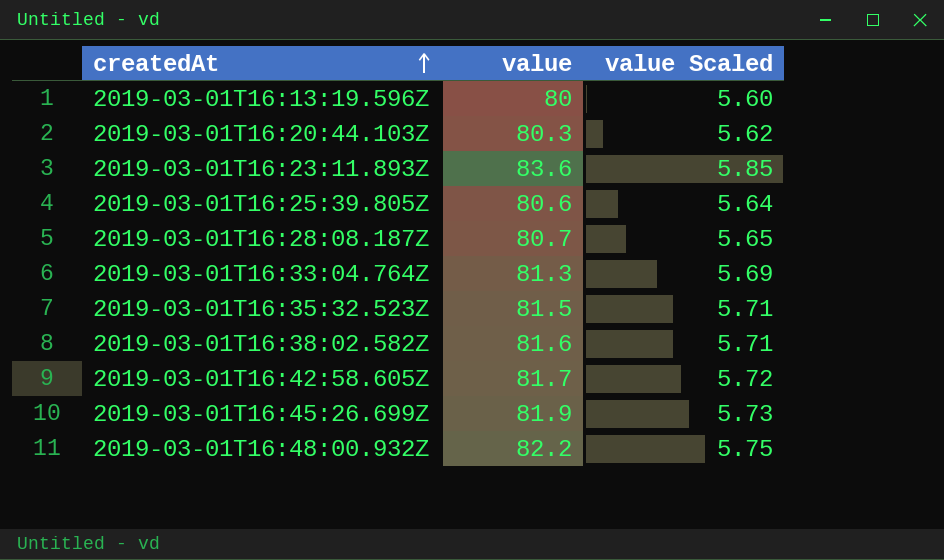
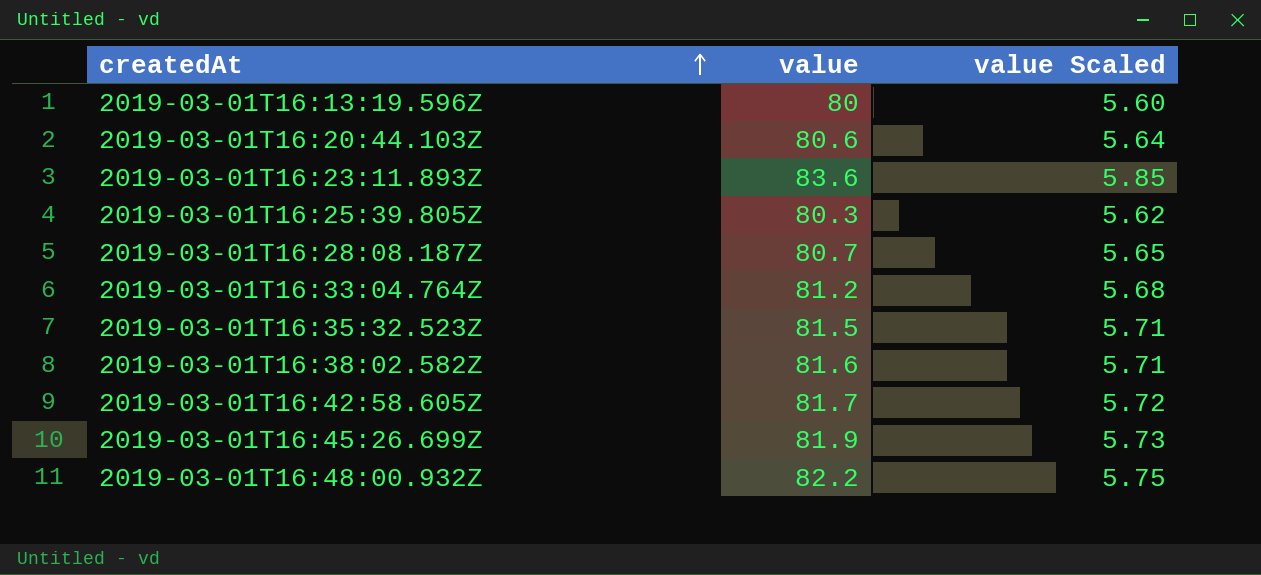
2019-03-01T16:20:44.103Z | value: 80.3 -> 80.6
2019-03-01T16:20:44.103Z | value Scaled: 5.62 -> 5.64
2019-03-01T16:25:39.805Z | value: 80.6 -> 80.3
2019-03-01T16:25:39.805Z | value Scaled: 5.64 -> 5.62
2019-03-01T16:33:04.764Z | value: 81.3 -> 81.2
2019-03-01T16:33:04.764Z | value Scaled: 5.69 -> 5.68

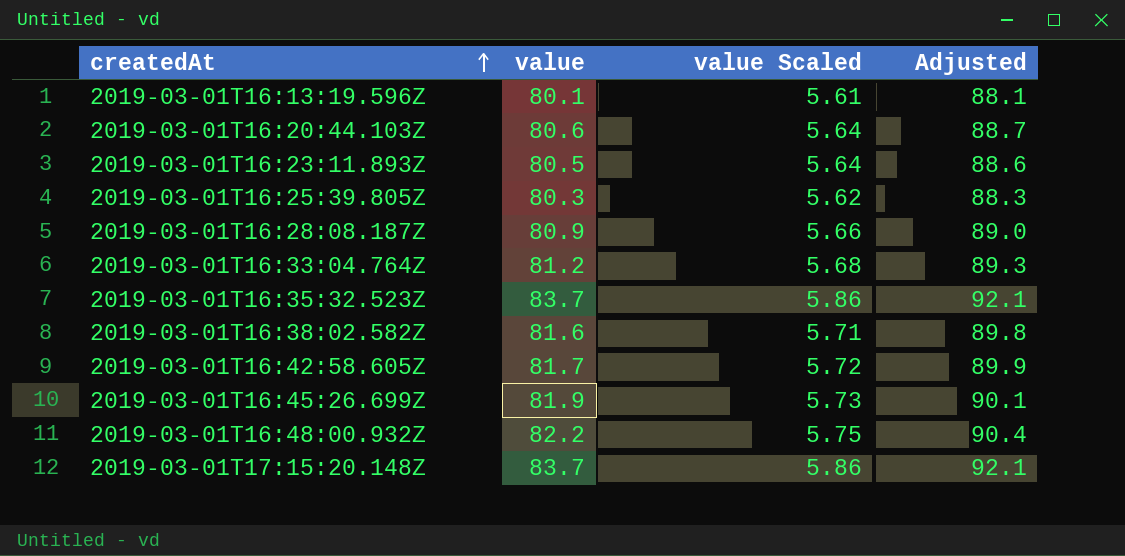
column Adjusted | formula: none -> [value] * 1.1
2019-03-01T16:13:19.596Z | value: 80 -> 80.1
2019-03-01T16:13:19.596Z | value Scaled: 5.60 -> 5.61
2019-03-01T16:23:11.893Z | value: 83.6 -> 80.5
2019-03-01T16:23:11.893Z | value Scaled: 5.85 -> 5.64
2019-03-01T16:28:08.187Z | value: 80.7 -> 80.9
2019-03-01T16:28:08.187Z | value Scaled: 5.65 -> 5.66
2019-03-01T16:35:32.523Z | value: 81.5 -> 83.7
2019-03-01T16:35:32.523Z | value Scaled: 5.71 -> 5.86
row 2019-03-01T17:15:20.148Z: none -> 83.7 | 5.86 | 92.1

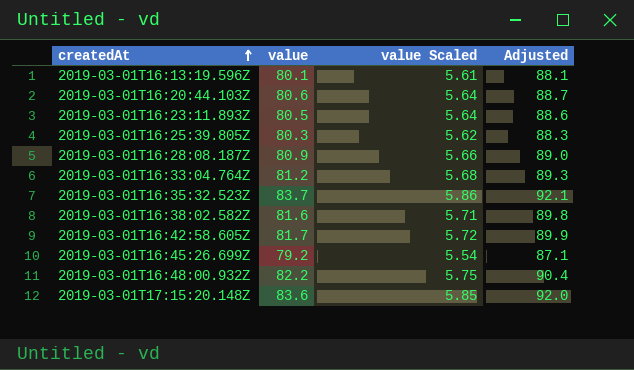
2019-03-01T16:45:26.699Z | value: 81.9 -> 79.2
2019-03-01T16:45:26.699Z | value Scaled: 5.73 -> 5.54
2019-03-01T16:45:26.699Z | Adjusted: 90.1 -> 87.1
2019-03-01T17:15:20.148Z | value: 83.7 -> 83.6
2019-03-01T17:15:20.148Z | value Scaled: 5.86 -> 5.85
2019-03-01T17:15:20.148Z | Adjusted: 92.1 -> 92.0

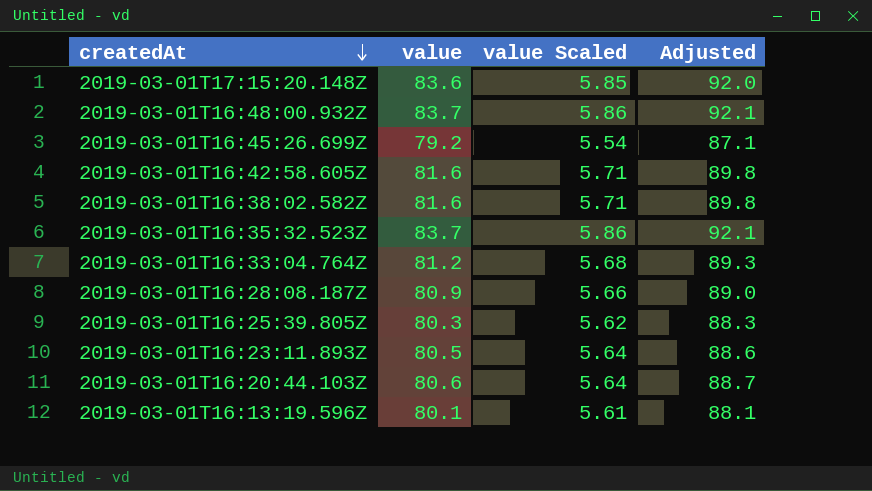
row order: createdAt ascending -> createdAt descending
2019-03-01T16:48:00.932Z | value: 82.2 -> 83.7
2019-03-01T16:48:00.932Z | value Scaled: 5.75 -> 5.86
2019-03-01T16:48:00.932Z | Adjusted: 90.4 -> 92.1
2019-03-01T16:42:58.605Z | value: 81.7 -> 81.6
2019-03-01T16:42:58.605Z | value Scaled: 5.72 -> 5.71
2019-03-01T16:42:58.605Z | Adjusted: 89.9 -> 89.8

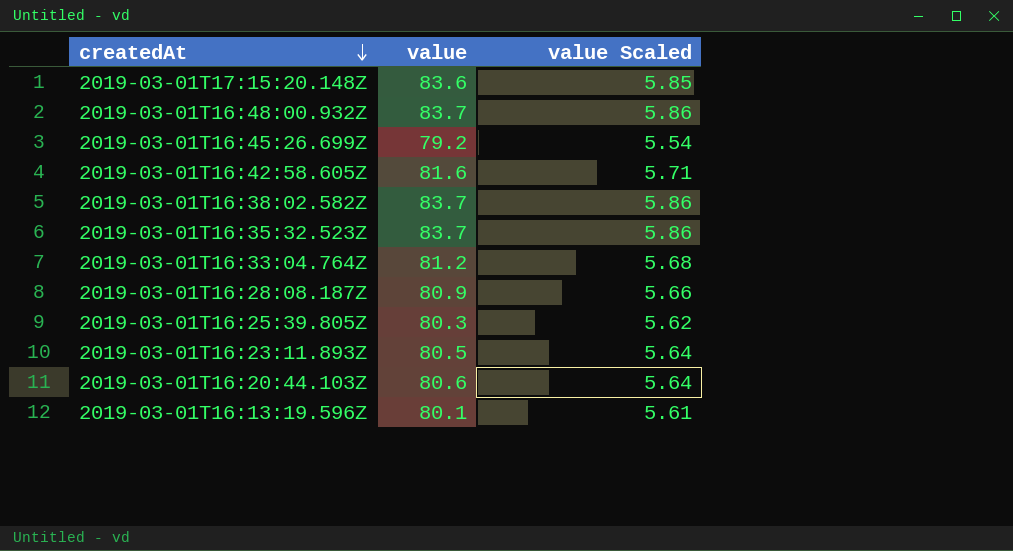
column Adjusted | formula: [value] * 1.1 -> none
2019-03-01T16:38:02.582Z | value: 81.6 -> 83.7
2019-03-01T16:38:02.582Z | value Scaled: 5.71 -> 5.86

